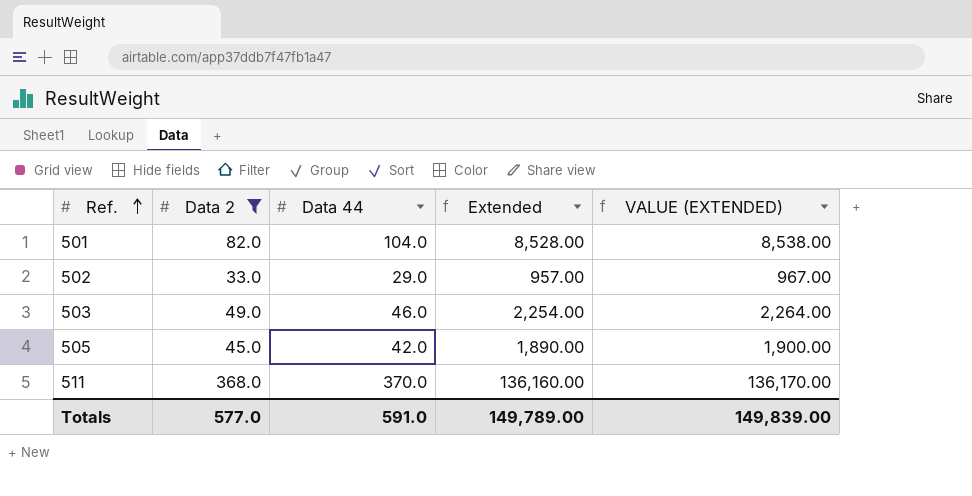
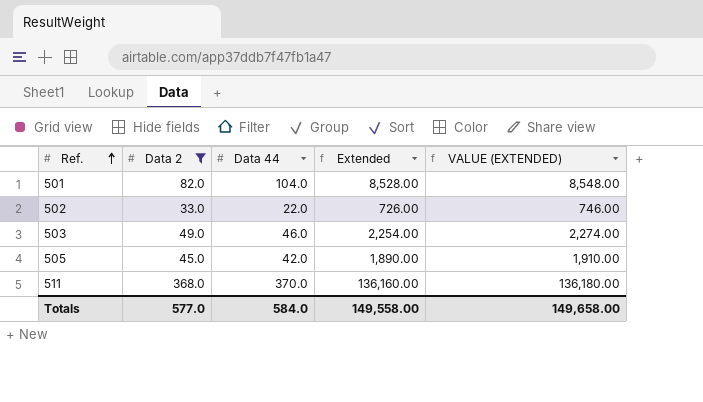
column VALUE (EXTENDED) | formula: [Extended] + 10 -> [Extended] + 20
502 | Data 44: 29.0 -> 22.0
502 | Extended: 957.00 -> 726.00
Totals | Data 44: 591.0 -> 584.0
Totals | Extended: 149,789.00 -> 149,558.00
Totals | VALUE (EXTENDED): 149,839.00 -> 149,658.00

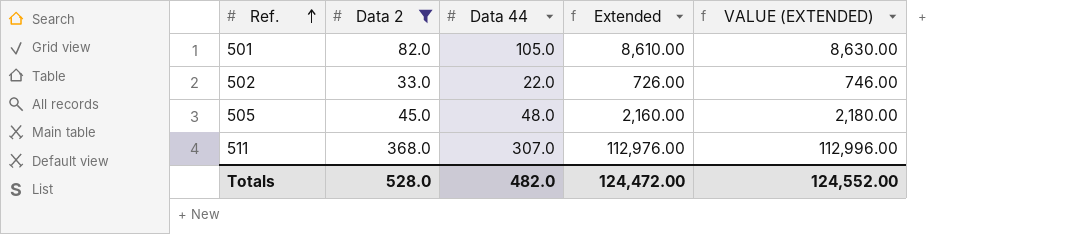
row 503: 49.0 | 46.0 | 2,254.00 | 2,274.00 -> none
501 | Data 44: 104.0 -> 105.0
501 | Extended: 8,528.00 -> 8,610.00
501 | VALUE (EXTENDED): 8,548.00 -> 8,630.00
505 | Data 44: 42.0 -> 48.0
505 | Extended: 1,890.00 -> 2,160.00
505 | VALUE (EXTENDED): 1,910.00 -> 2,180.00
511 | Data 44: 370.0 -> 307.0
511 | Extended: 136,160.00 -> 112,976.00
511 | VALUE (EXTENDED): 136,180.00 -> 112,996.00
Totals | Data 2: 577.0 -> 528.0
Totals | Data 44: 584.0 -> 482.0
Totals | Extended: 149,558.00 -> 124,472.00
Totals | VALUE (EXTENDED): 149,658.00 -> 124,552.00

